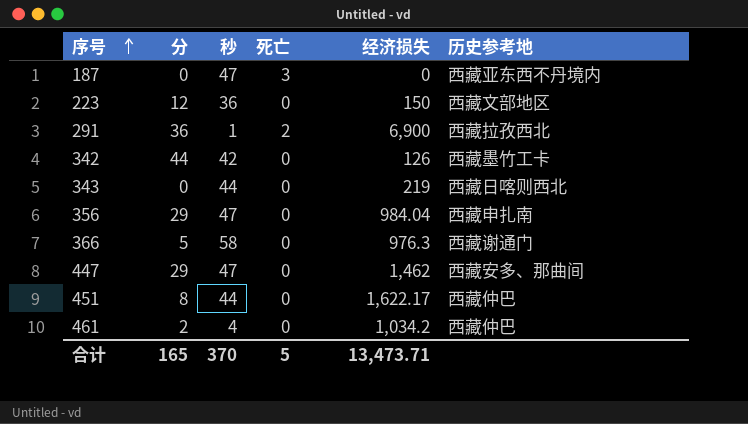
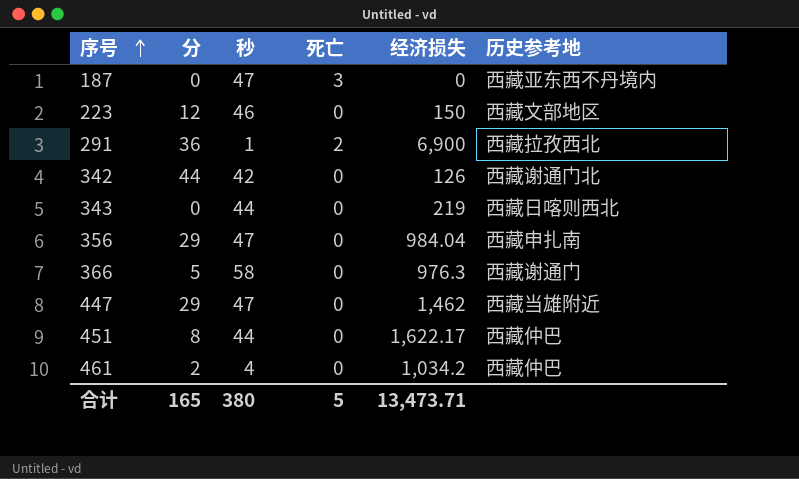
223 | 秒: 36 -> 46
342 | 历史参考地: 西藏墨竹工卡 -> 西藏谢通门北
447 | 历史参考地: 西藏安多、那曲间 -> 西藏当雄附近
合计 | 秒: 370 -> 380

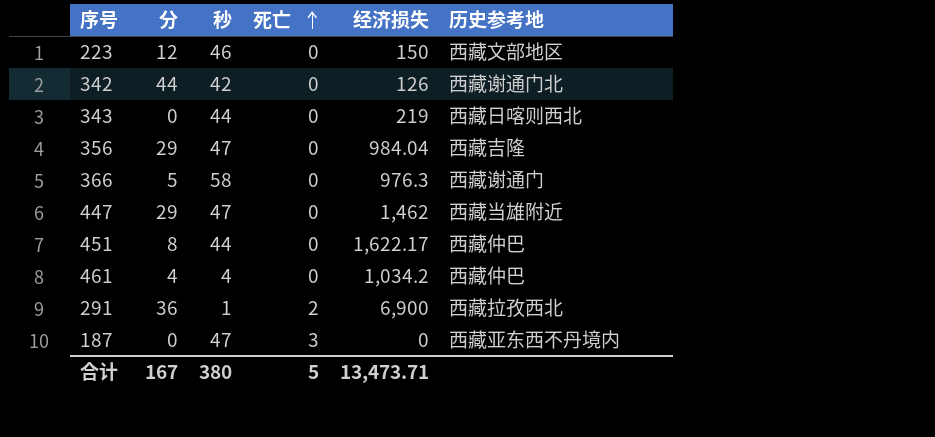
row order: 序号 ascending -> 死亡 ascending
356 | 历史参考地: 西藏申扎南 -> 西藏吉隆
461 | 分: 2 -> 4
合计 | 分: 165 -> 167

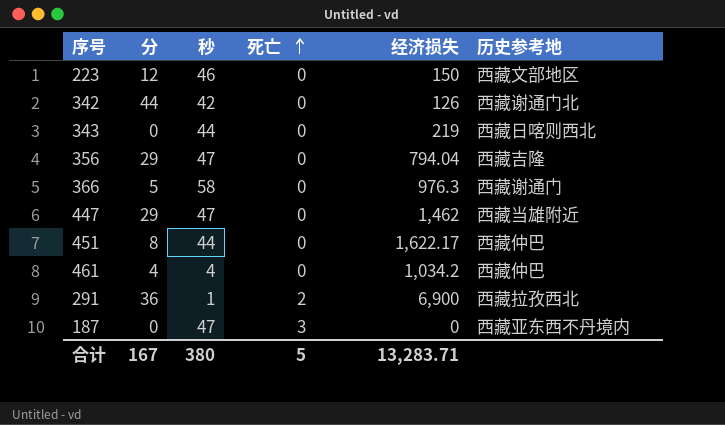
356 | 经济损失: 984.04 -> 794.04
合计 | 经济损失: 13,473.71 -> 13,283.71

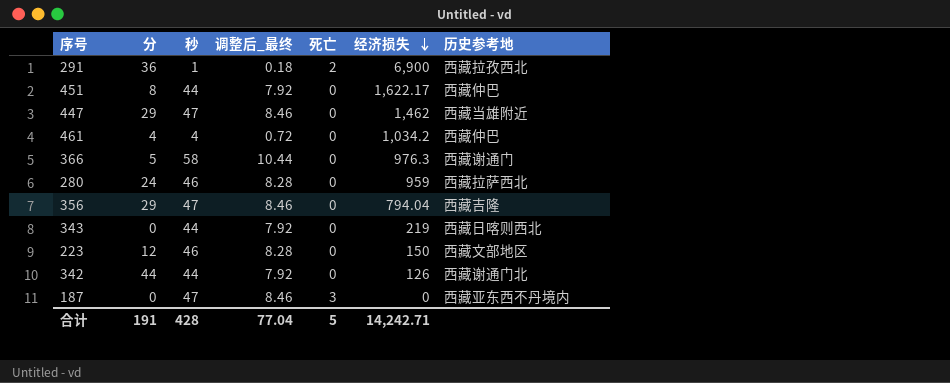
row order: 死亡 ascending -> 经济损失 descending
column 调整后_最终 | formula: none -> [秒] * 0.18
row 280: none -> 24 | 46 | 8.28 | 0 | 959 | 西藏拉萨西北
342 | 秒: 42 -> 44
合计 | 分: 167 -> 191
合计 | 秒: 380 -> 428
合计 | 经济损失: 13,283.71 -> 14,242.71

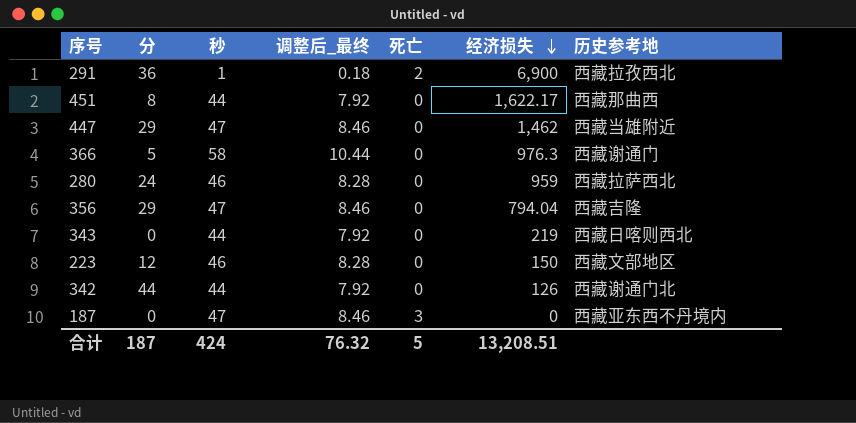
row 461: 4 | 4 | 0.72 | 0 | 1,034.2 | 西藏仲巴 -> none
451 | 历史参考地: 西藏仲巴 -> 西藏那曲西
合计 | 分: 191 -> 187
合计 | 秒: 428 -> 424
合计 | 调整后_最终: 77.04 -> 76.32
合计 | 经济损失: 14,242.71 -> 13,208.51

